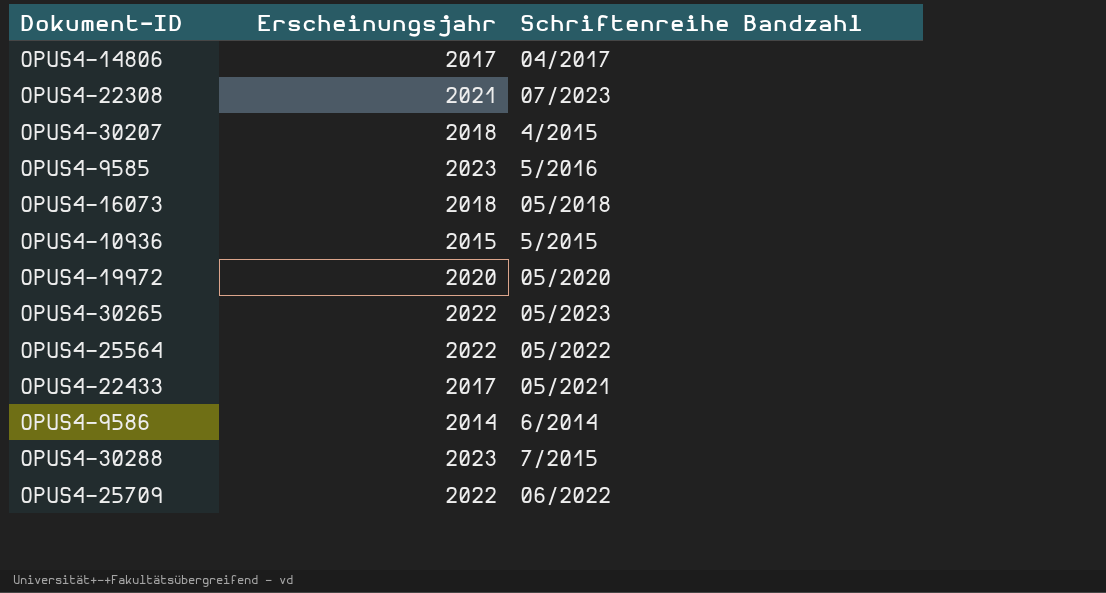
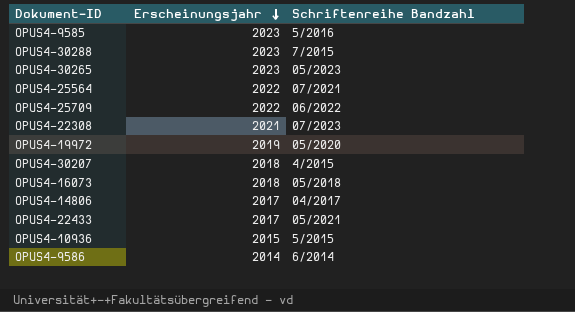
row order: none -> Erscheinungsjahr descending
OPUS4-30265 | Erscheinungsjahr: 2022 -> 2023
OPUS4-25564 | Schriftenreihe Bandzahl: 05/2022 -> 07/2021
OPUS4-19972 | Erscheinungsjahr: 2020 -> 2019

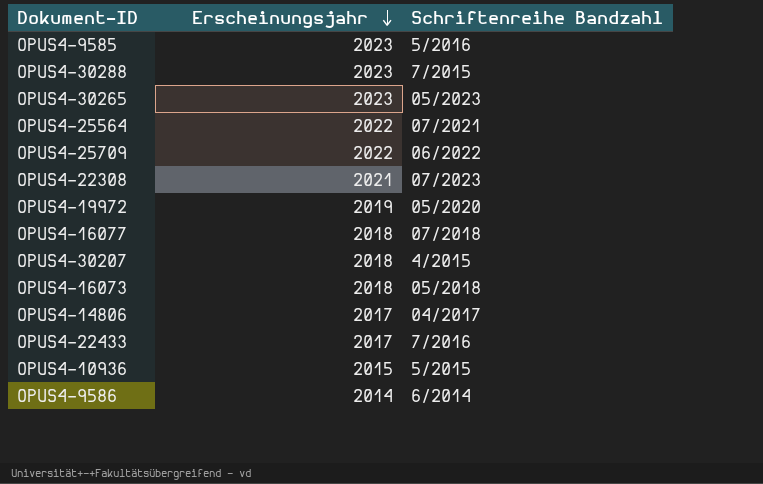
row OPUS4-16077: none -> 2018 | 07/2018
OPUS4-22433 | Schriftenreihe Bandzahl: 05/2021 -> 7/2016

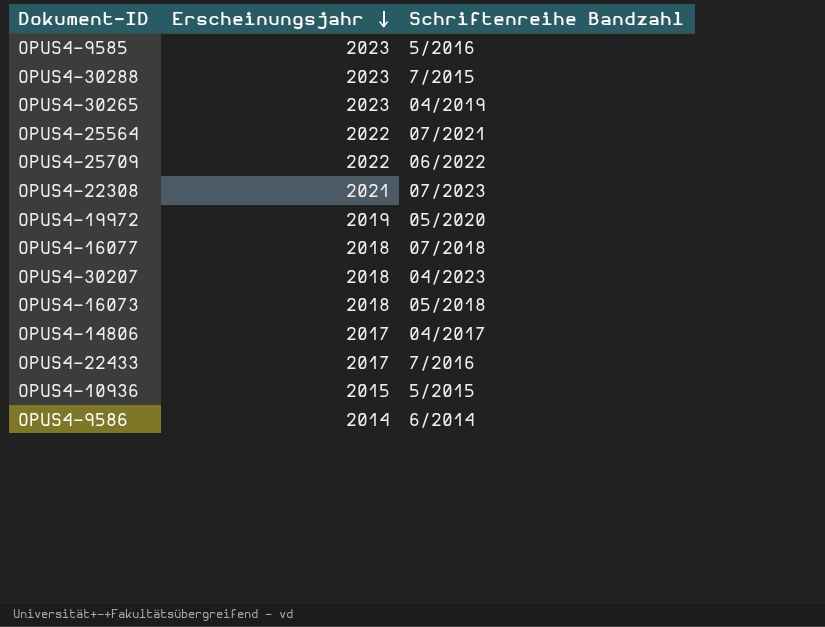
OPUS4-30265 | Schriftenreihe Bandzahl: 05/2023 -> 04/2019
OPUS4-30207 | Schriftenreihe Bandzahl: 4/2015 -> 04/2023

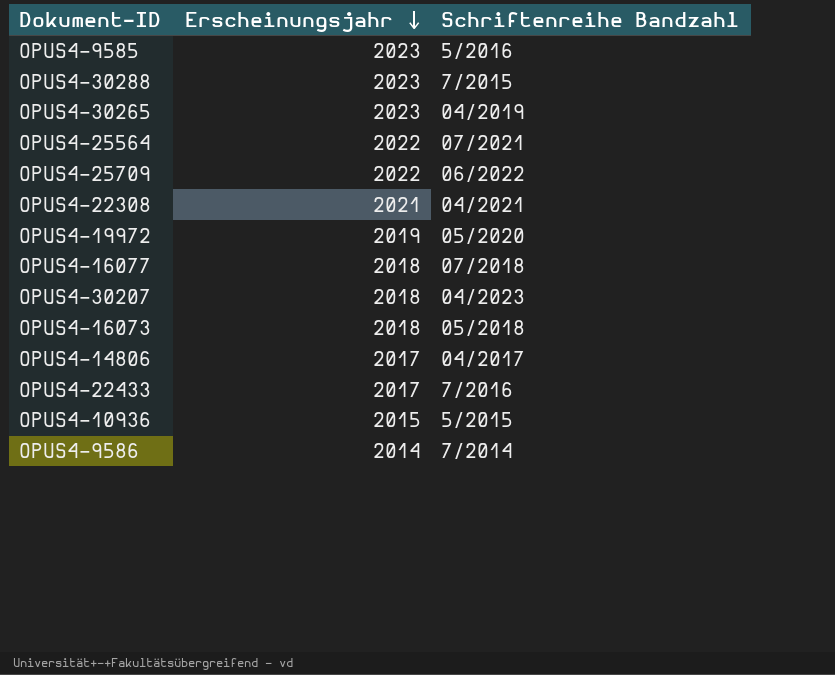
OPUS4-22308 | Schriftenreihe Bandzahl: 07/2023 -> 04/2021
OPUS4-9586 | Schriftenreihe Bandzahl: 6/2014 -> 7/2014

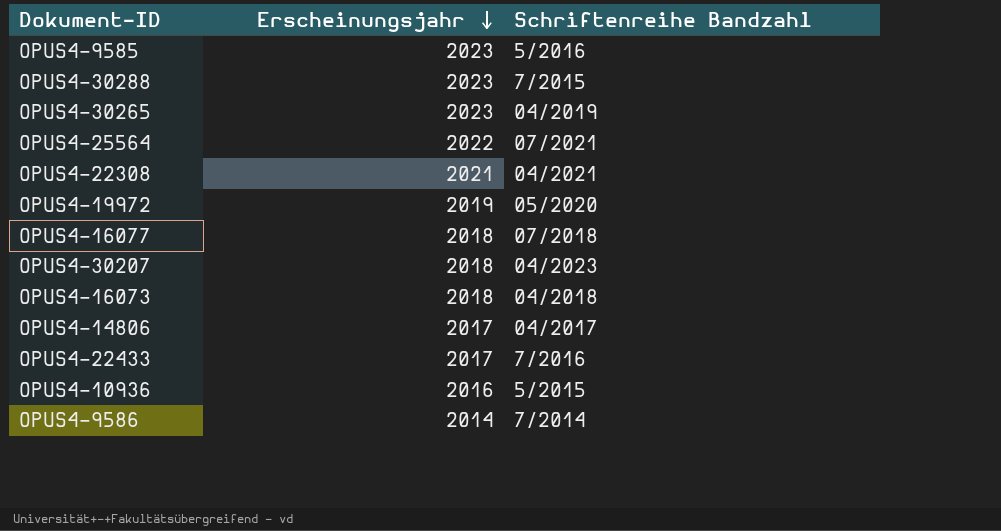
row OPUS4-25709: 2022 | 06/2022 -> none
OPUS4-16073 | Schriftenreihe Bandzahl: 05/2018 -> 04/2018
OPUS4-10936 | Erscheinungsjahr: 2015 -> 2016

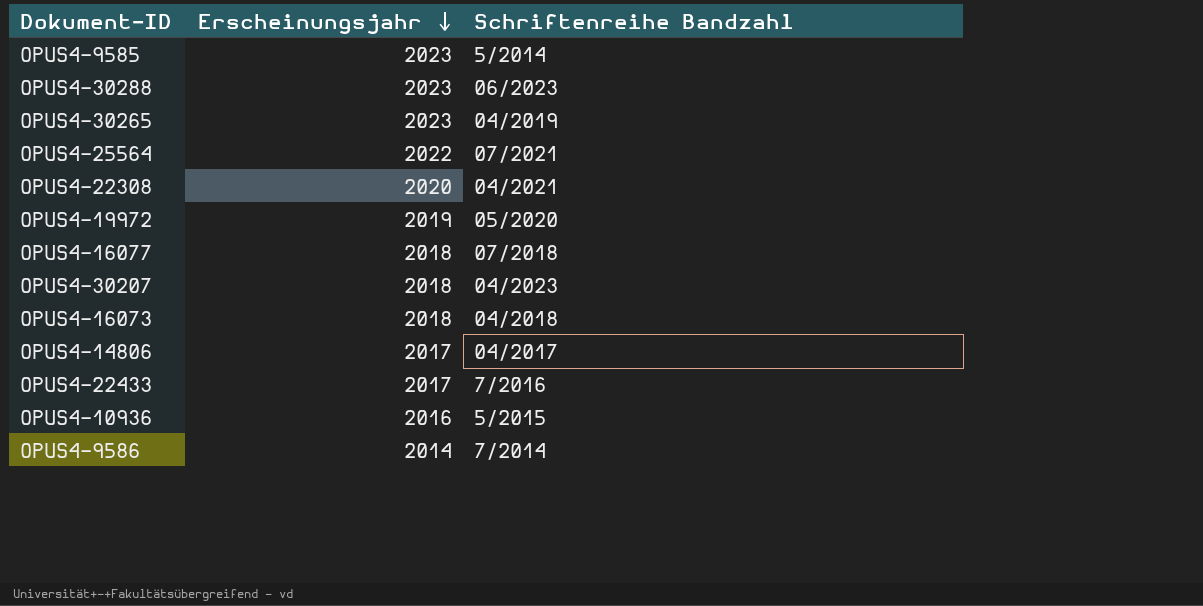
OPUS4-9585 | Schriftenreihe Bandzahl: 5/2016 -> 5/2014
OPUS4-30288 | Schriftenreihe Bandzahl: 7/2015 -> 06/2023
OPUS4-22308 | Erscheinungsjahr: 2021 -> 2020

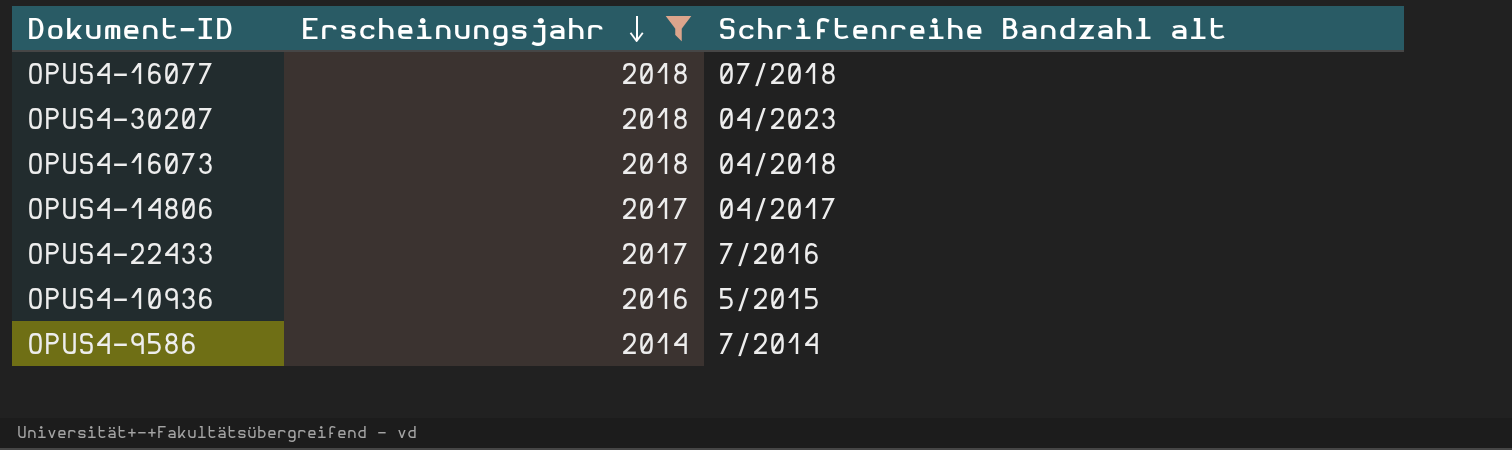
filter: none -> Erscheinungsjahr <= 2018
column name: Schriftenreihe Bandzahl -> Schriftenreihe Bandzahl alt

